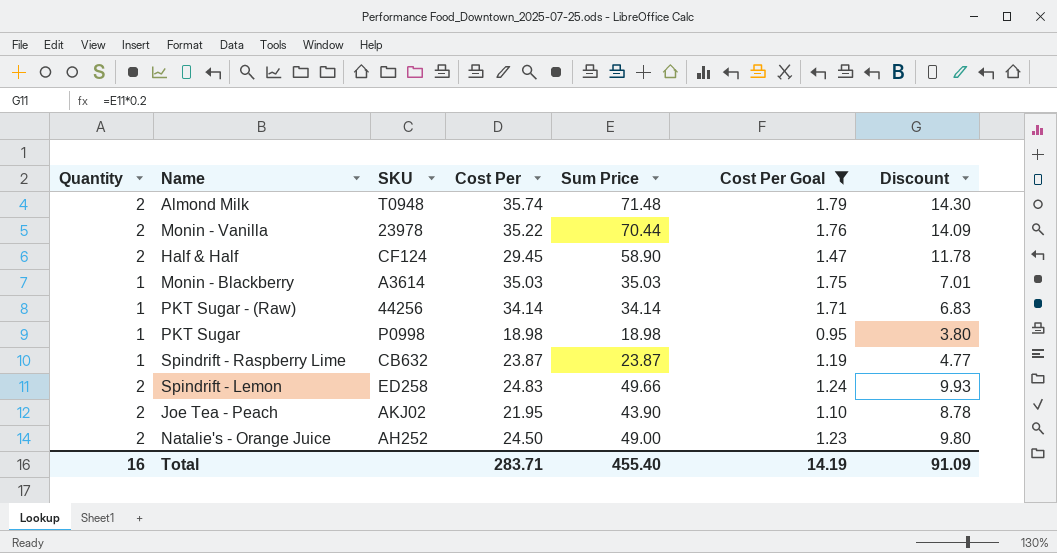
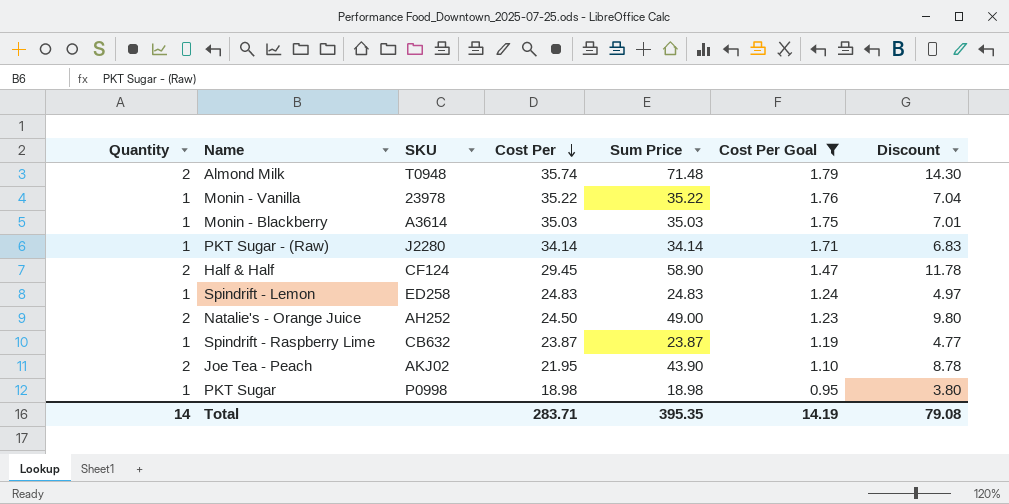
row order: none -> Cost Per descending
Monin - Vanilla | Quantity: 2 -> 1
Monin - Vanilla | Sum Price: 70.44 -> 35.22
Monin - Vanilla | Discount: 14.09 -> 7.04
PKT Sugar - (Raw) | SKU: 44256 -> J2280
Spindrift - Lemon | Quantity: 2 -> 1
Spindrift - Lemon | Sum Price: 49.66 -> 24.83
Spindrift - Lemon | Discount: 9.93 -> 4.97
Total | Quantity: 16 -> 14
Total | Sum Price: 455.40 -> 395.35
Total | Discount: 91.09 -> 79.08

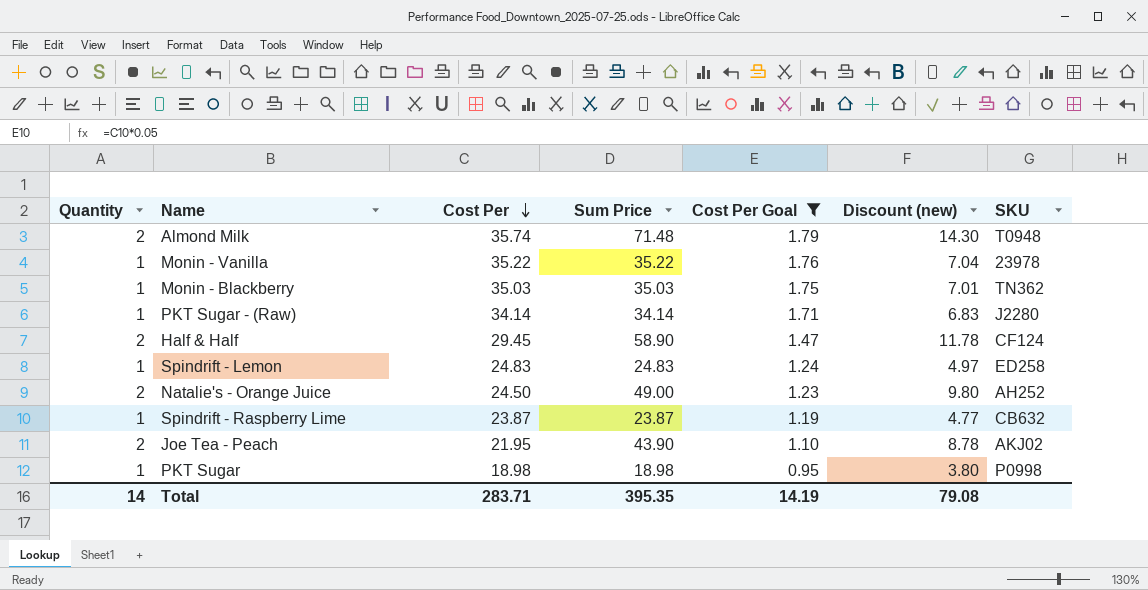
column name: Discount -> Discount (new)
column SKU | position: 3 -> 7
Monin - Blackberry | SKU: A3614 -> TN362

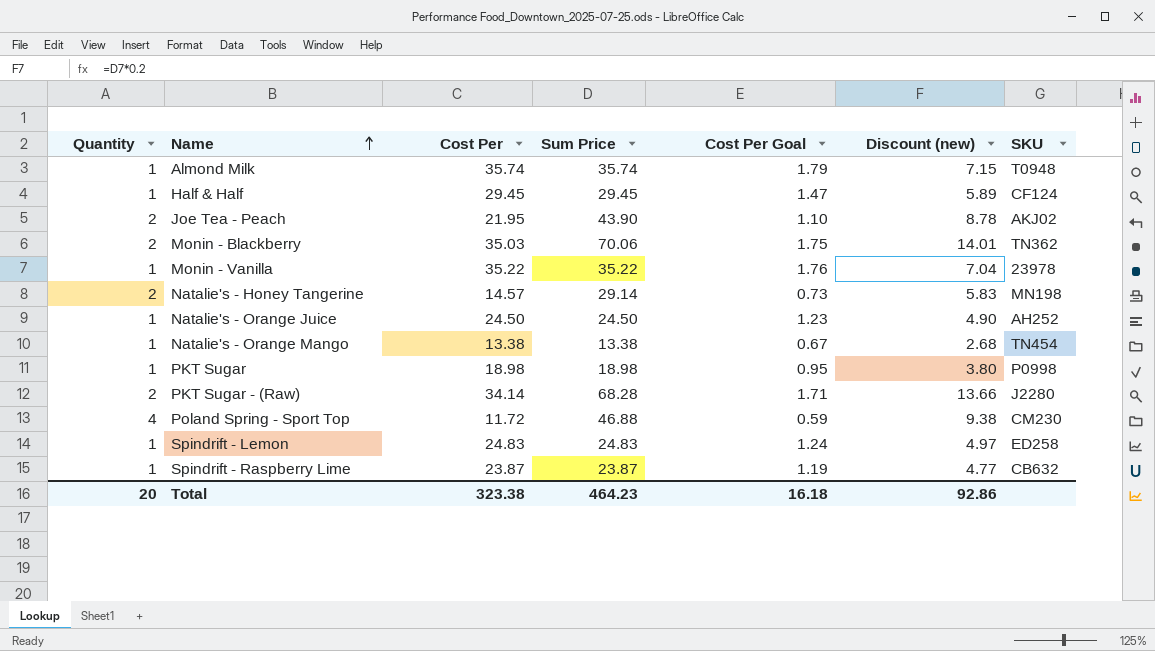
filter: Cost Per Goal >= 0.95 -> none
row order: Cost Per descending -> Name ascending
Almond Milk | Quantity: 2 -> 1
Almond Milk | Sum Price: 71.48 -> 35.74
Almond Milk | Discount (new): 14.30 -> 7.15
Half & Half | Quantity: 2 -> 1
Half & Half | Sum Price: 58.90 -> 29.45
Half & Half | Discount (new): 11.78 -> 5.89
Monin - Blackberry | Quantity: 1 -> 2
Monin - Blackberry | Sum Price: 35.03 -> 70.06
Monin - Blackberry | Discount (new): 7.01 -> 14.01
Natalie's - Orange Juice | Quantity: 2 -> 1
Natalie's - Orange Juice | Sum Price: 49.00 -> 24.50
Natalie's - Orange Juice | Discount (new): 9.80 -> 4.90
PKT Sugar - (Raw) | Quantity: 1 -> 2
PKT Sugar - (Raw) | Sum Price: 34.14 -> 68.28
PKT Sugar - (Raw) | Discount (new): 6.83 -> 13.66
Total | Quantity: 14 -> 20
Total | Cost Per: 283.71 -> 323.38
Total | Sum Price: 395.35 -> 464.23
Total | Cost Per Goal: 14.19 -> 16.18
Total | Discount (new): 79.08 -> 92.86

